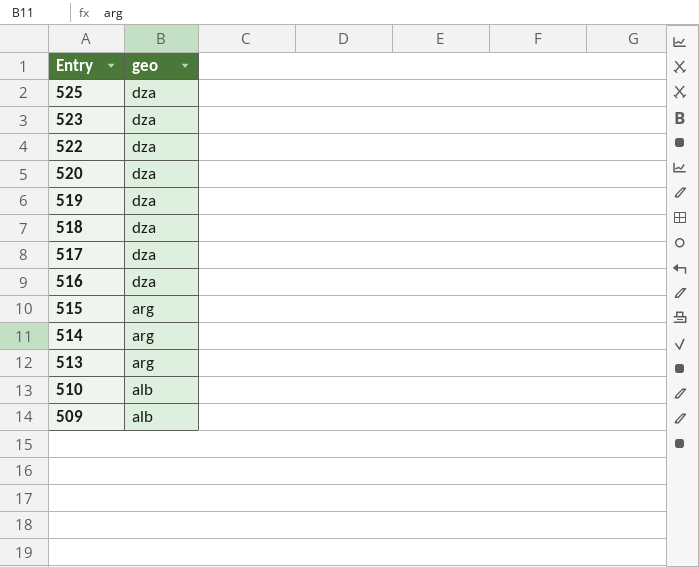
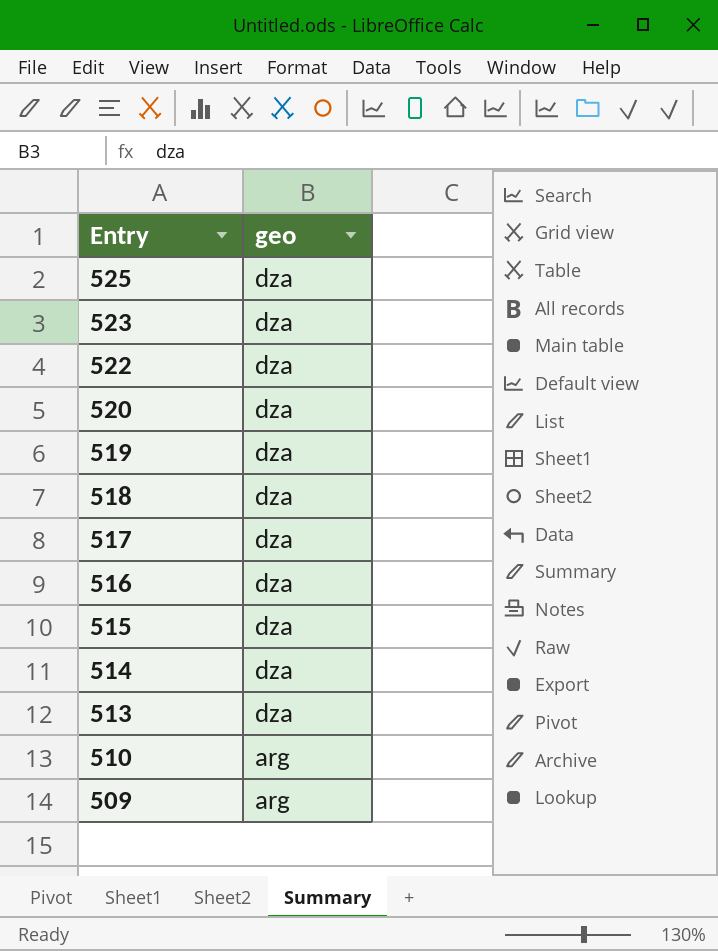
515 | geo: arg -> dza
514 | geo: arg -> dza
513 | geo: arg -> dza
510 | geo: alb -> arg
509 | geo: alb -> arg

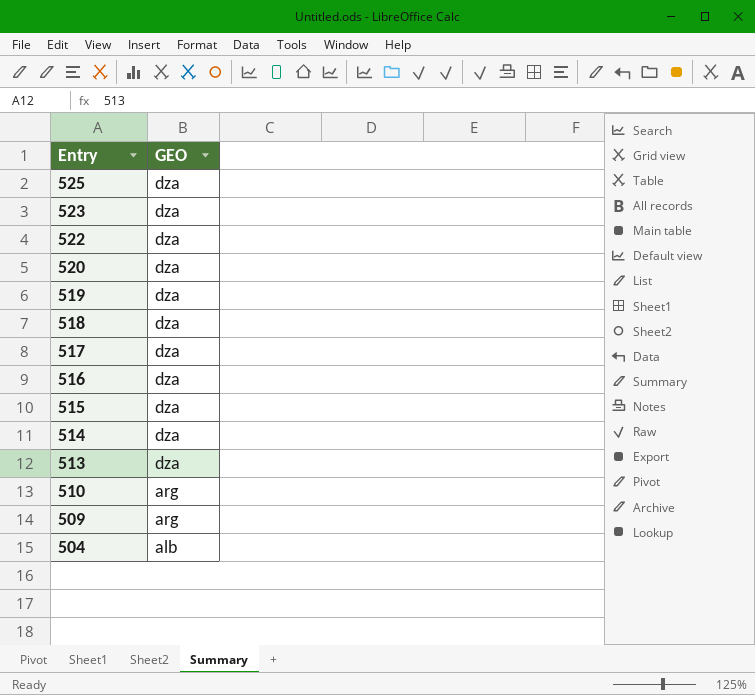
column name: geo -> GEO
row 504: none -> alb

